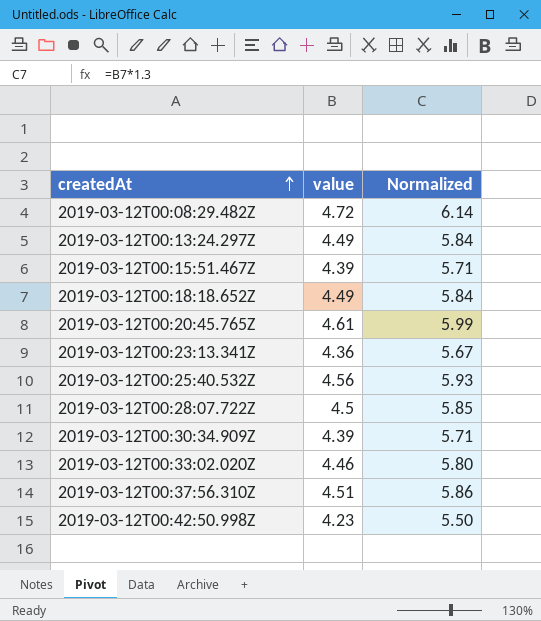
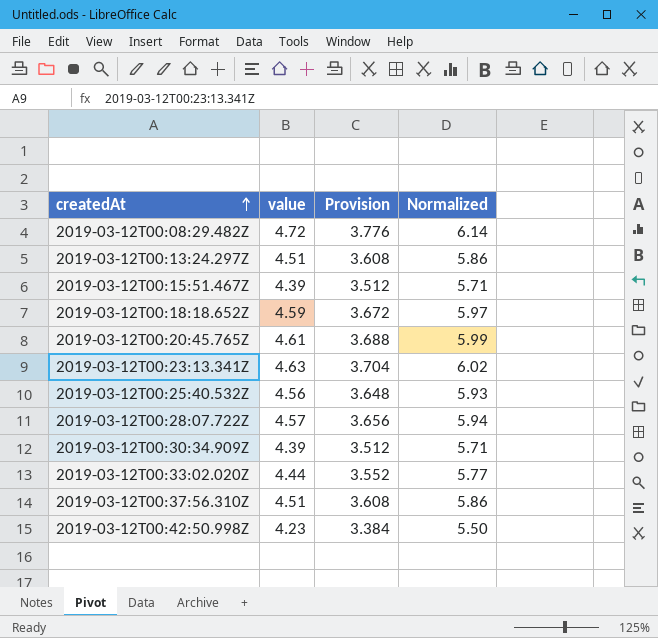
column Provision | formula: none -> [value] * 0.8
2019-03-12T00:13:24.297Z | value: 4.49 -> 4.51
2019-03-12T00:13:24.297Z | Normalized: 5.84 -> 5.86
2019-03-12T00:18:18.652Z | value: 4.49 -> 4.59
2019-03-12T00:18:18.652Z | Normalized: 5.84 -> 5.97
2019-03-12T00:23:13.341Z | value: 4.36 -> 4.63
2019-03-12T00:23:13.341Z | Normalized: 5.67 -> 6.02
2019-03-12T00:28:07.722Z | value: 4.5 -> 4.57
2019-03-12T00:28:07.722Z | Normalized: 5.85 -> 5.94
2019-03-12T00:33:02.020Z | value: 4.46 -> 4.44
2019-03-12T00:33:02.020Z | Normalized: 5.80 -> 5.77

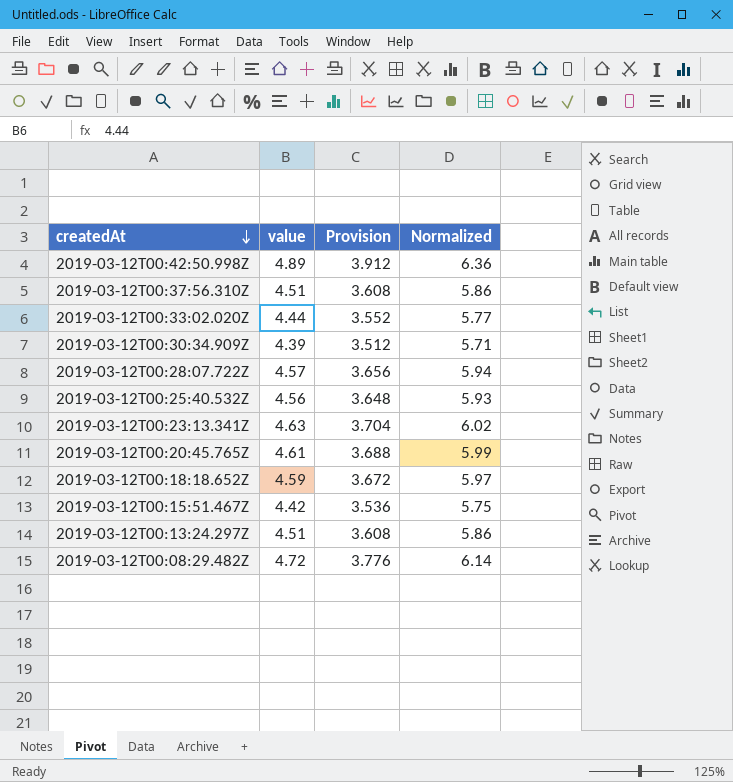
row order: createdAt ascending -> createdAt descending
2019-03-12T00:42:50.998Z | value: 4.23 -> 4.89
2019-03-12T00:42:50.998Z | Provision: 3.384 -> 3.912
2019-03-12T00:42:50.998Z | Normalized: 5.50 -> 6.36
2019-03-12T00:15:51.467Z | value: 4.39 -> 4.42
2019-03-12T00:15:51.467Z | Provision: 3.512 -> 3.536
2019-03-12T00:15:51.467Z | Normalized: 5.71 -> 5.75

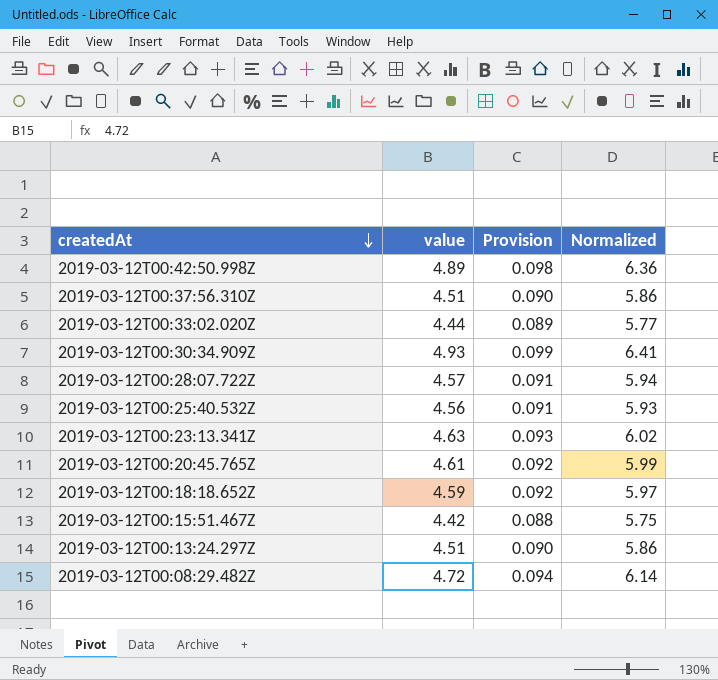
column Provision | formula: [value] * 0.8 -> [value] * 0.02
2019-03-12T00:30:34.909Z | value: 4.39 -> 4.93
2019-03-12T00:30:34.909Z | Normalized: 5.71 -> 6.41

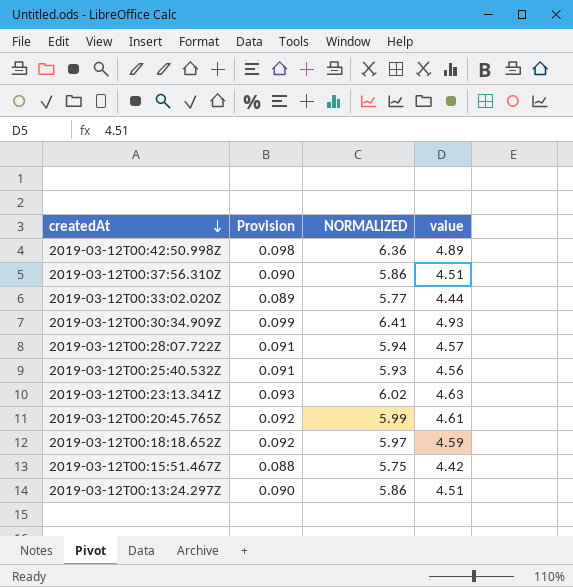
column name: Normalized -> NORMALIZED
column value | position: 2 -> 4
row 2019-03-12T00:08:29.482Z: 4.72 | 0.094 | 6.14 -> none

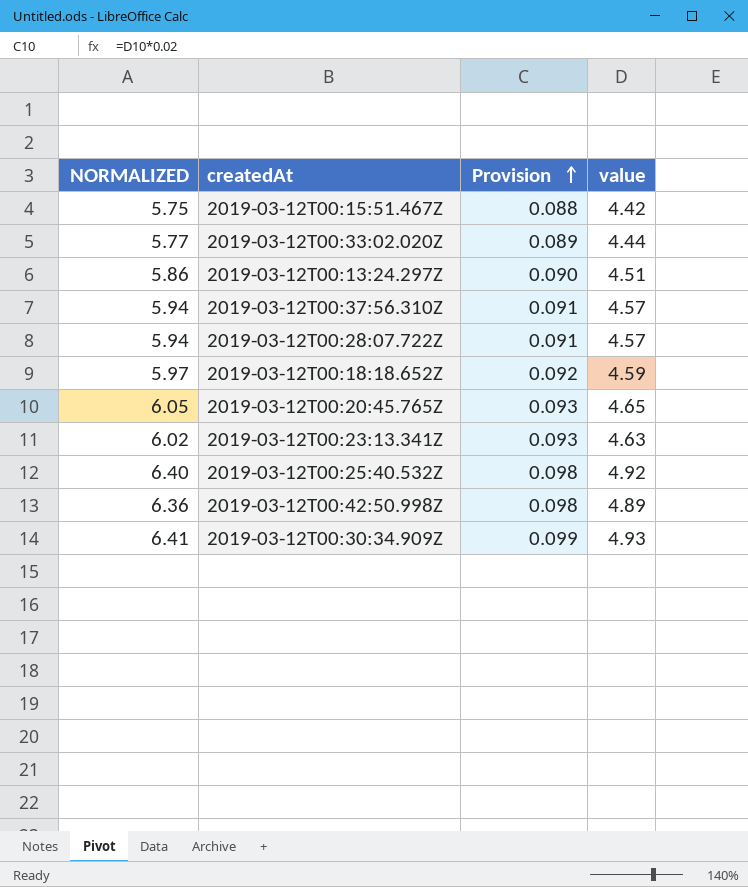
row order: createdAt descending -> Provision ascending
column NORMALIZED | position: 3 -> 1
2019-03-12T00:37:56.310Z | NORMALIZED: 5.86 -> 5.94
2019-03-12T00:37:56.310Z | Provision: 0.090 -> 0.091
2019-03-12T00:37:56.310Z | value: 4.51 -> 4.57
2019-03-12T00:20:45.765Z | NORMALIZED: 5.99 -> 6.05
2019-03-12T00:20:45.765Z | Provision: 0.092 -> 0.093
2019-03-12T00:20:45.765Z | value: 4.61 -> 4.65
2019-03-12T00:25:40.532Z | NORMALIZED: 5.93 -> 6.40
2019-03-12T00:25:40.532Z | Provision: 0.091 -> 0.098
2019-03-12T00:25:40.532Z | value: 4.56 -> 4.92

